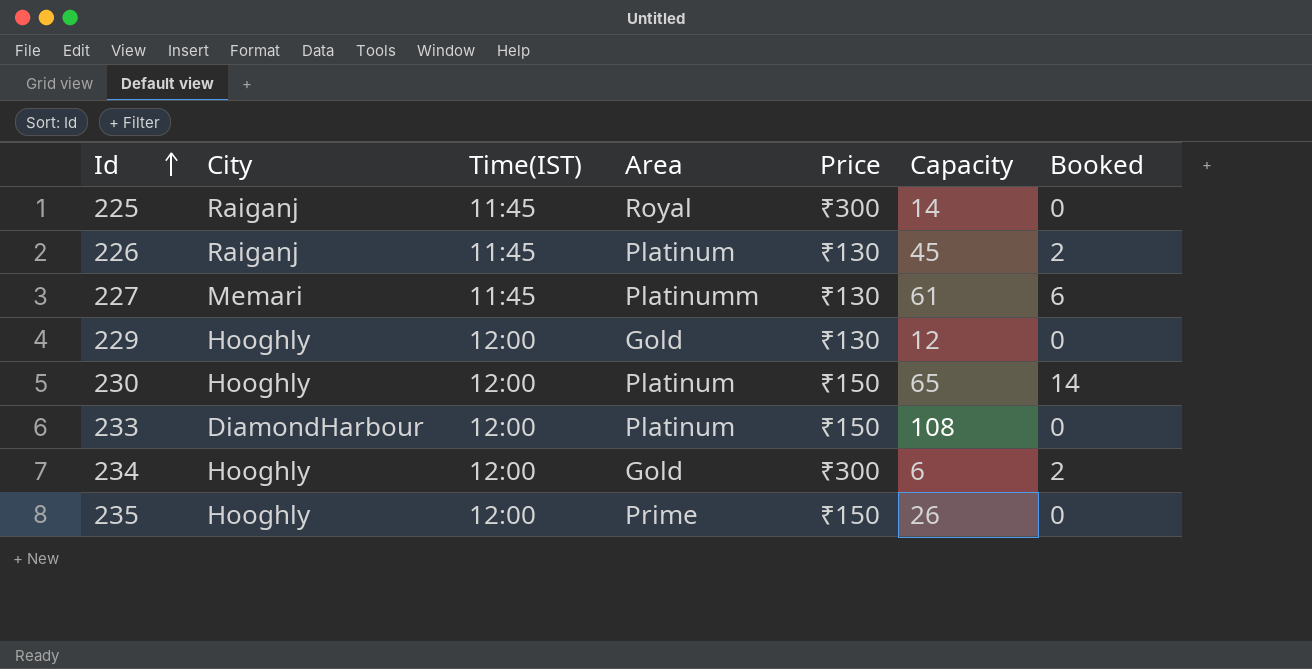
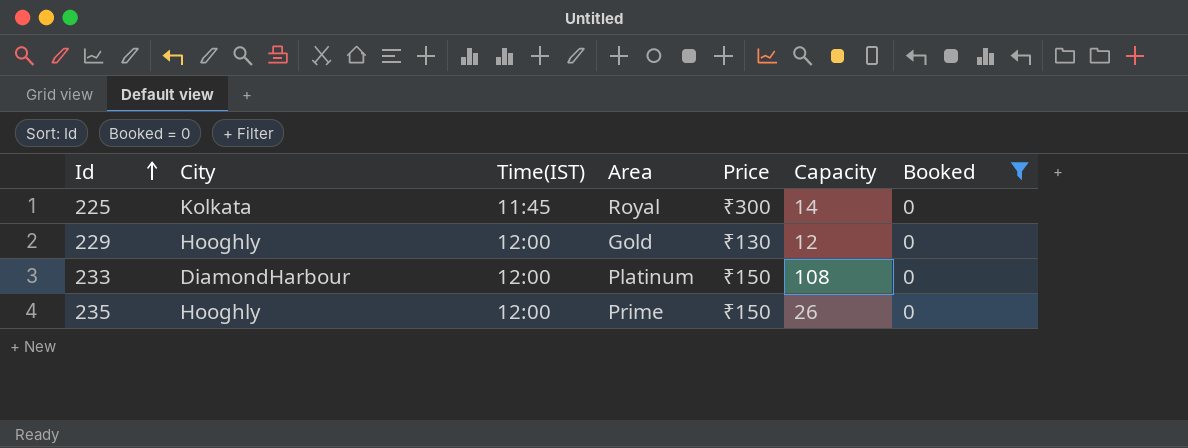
filter: none -> Booked = 0
225 | City: Raiganj -> Kolkata

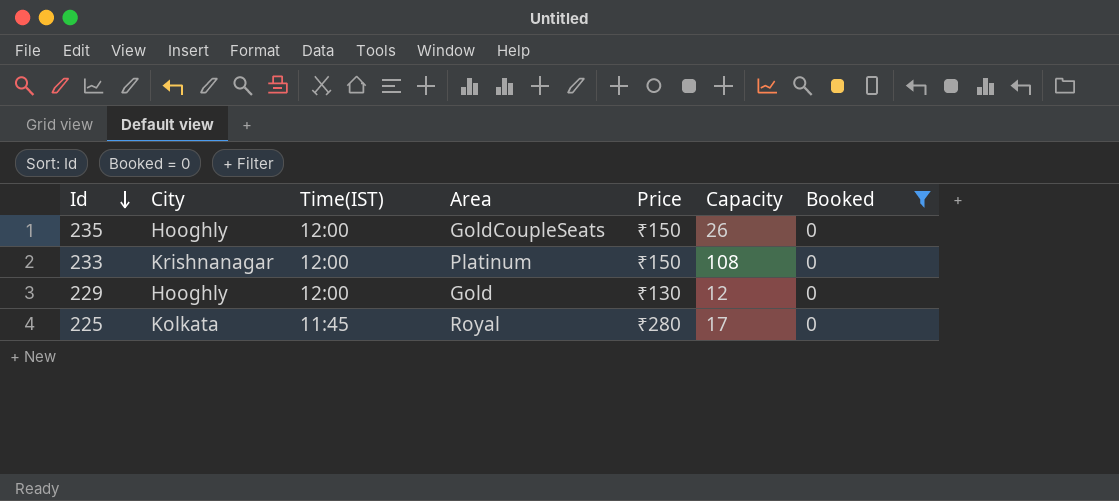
row order: Id ascending -> Id descending
235 | Area: Prime -> GoldCoupleSeats
233 | City: DiamondHarbour -> Krishnanagar
225 | Price: ₹300 -> ₹280
225 | Capacity: 14 -> 17

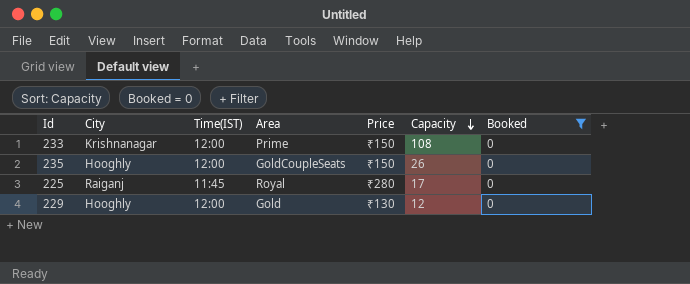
row order: Id descending -> Capacity descending
233 | Area: Platinum -> Prime
225 | City: Kolkata -> Raiganj

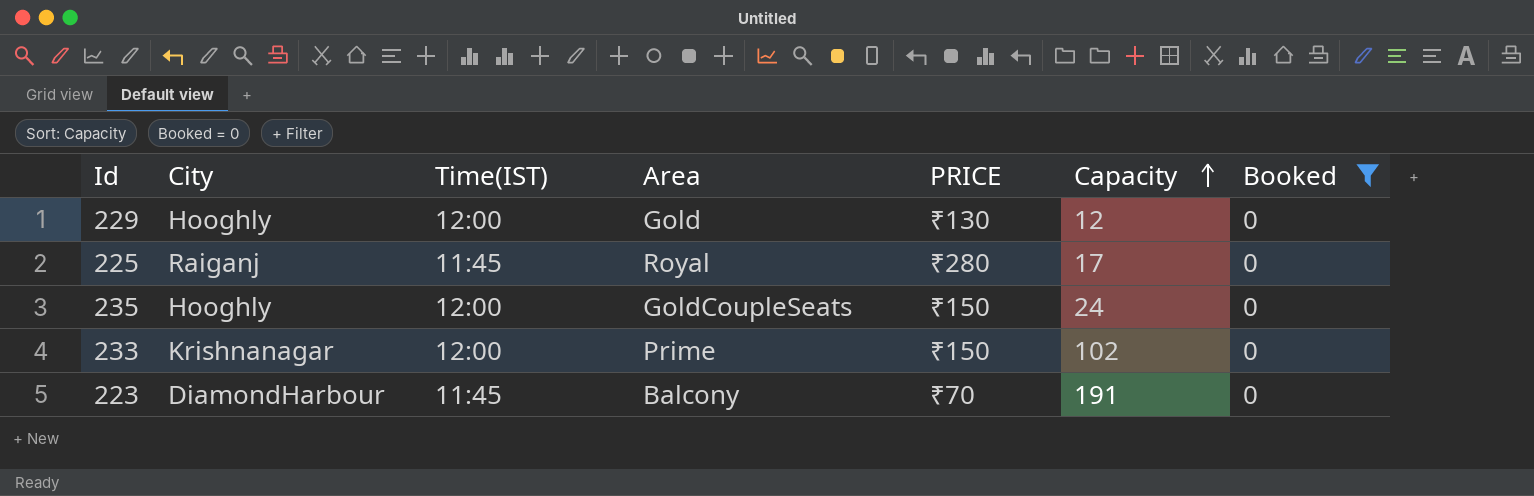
row order: Capacity descending -> Capacity ascending
column name: Price -> PRICE
235 | Capacity: 26 -> 24
233 | Capacity: 108 -> 102
row 223: none -> DiamondHarbour | 11:45 | Balcony | ₹70 | 191 | 0

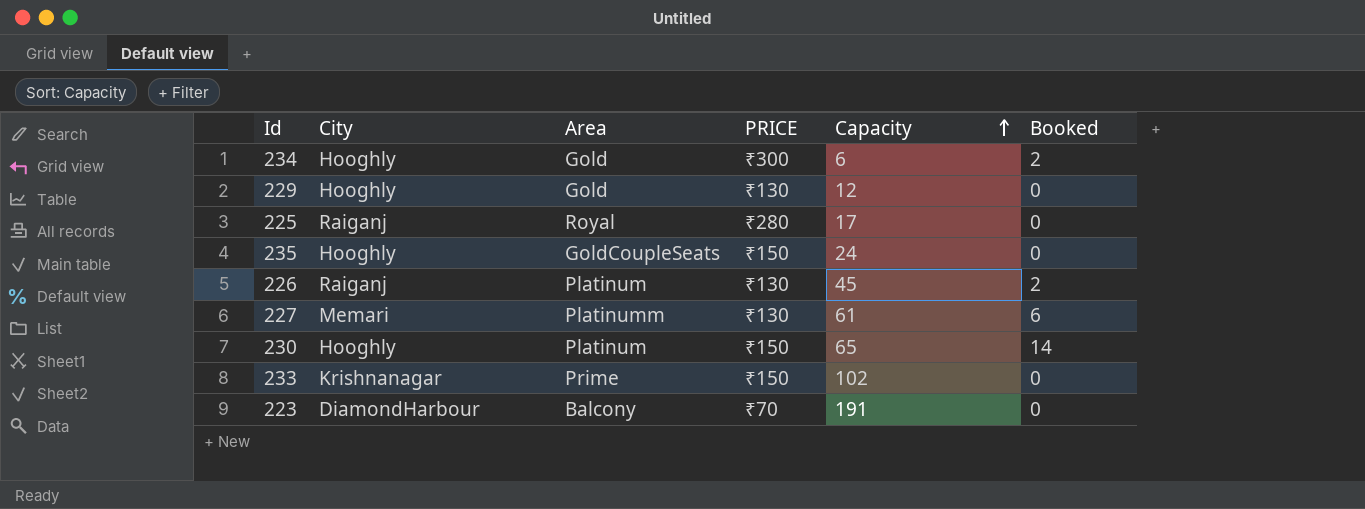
filter: Booked = 0 -> none
column Time(IST) | position: 3 -> none

